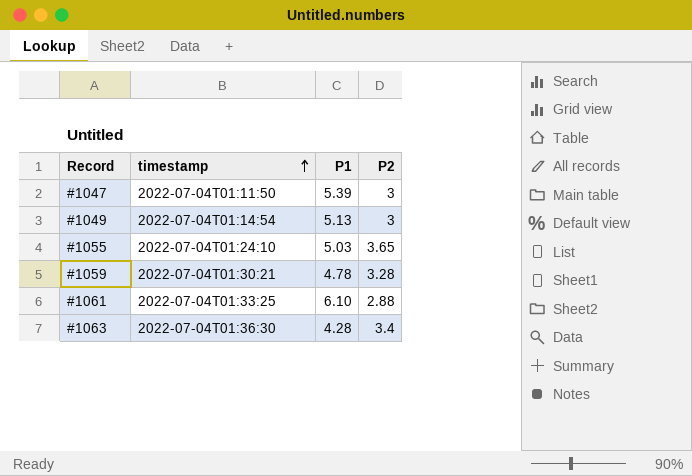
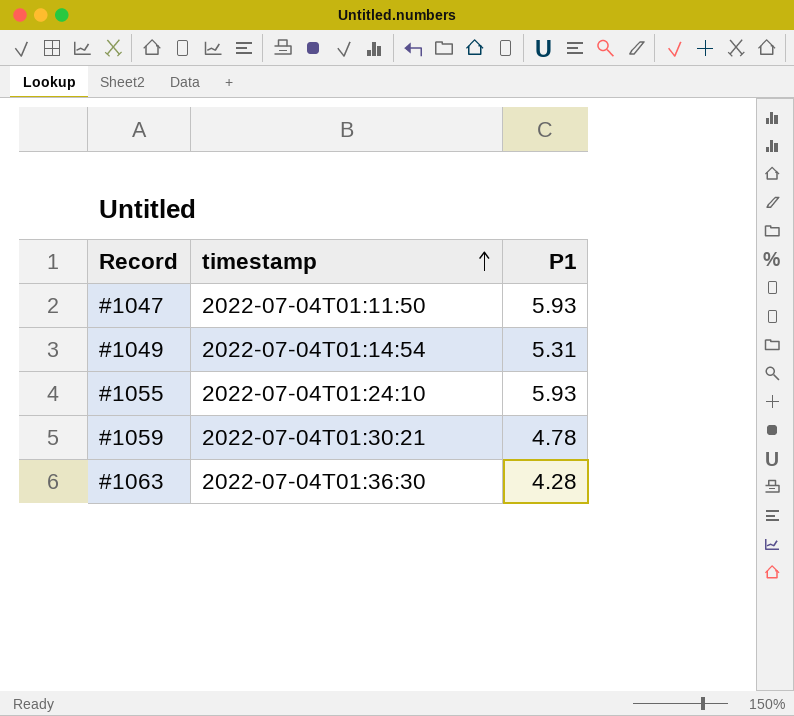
column P2 | position: 4 -> none
row #1061: 2022-07-04T01:33:25 | 6.10 | 2.88 -> none
#1047 | P1: 5.39 -> 5.93
#1049 | P1: 5.13 -> 5.31
#1055 | P1: 5.03 -> 5.93

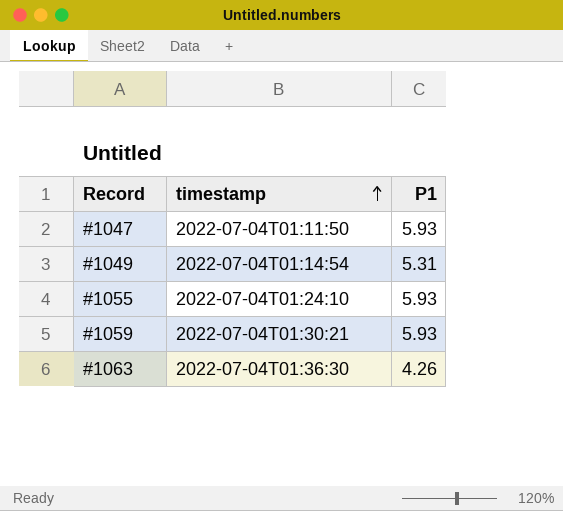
#1059 | P1: 4.78 -> 5.93
#1063 | P1: 4.28 -> 4.26

